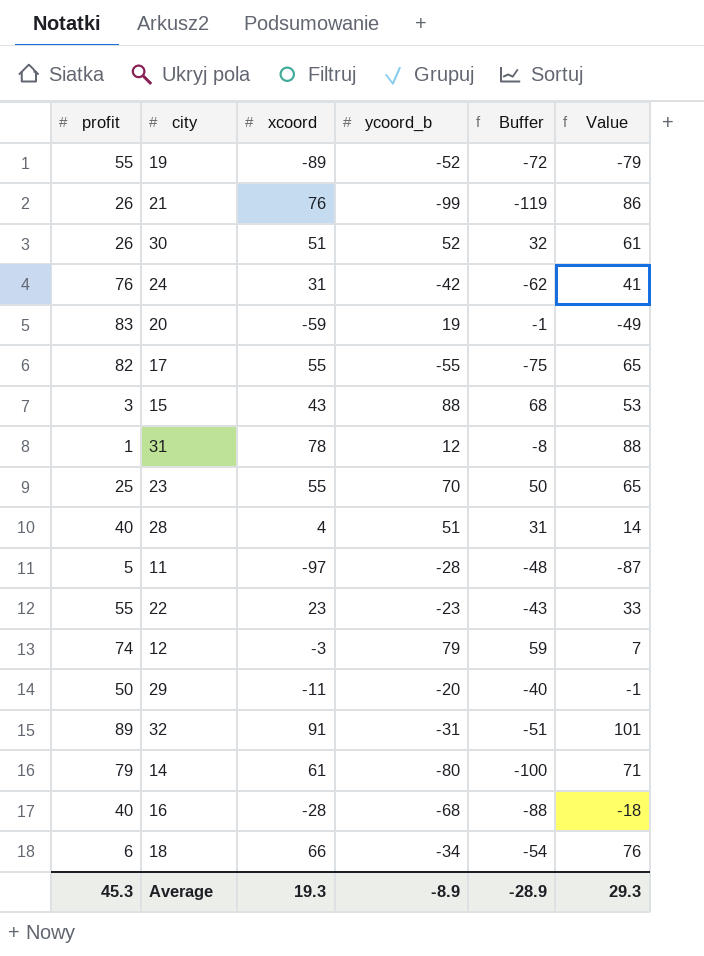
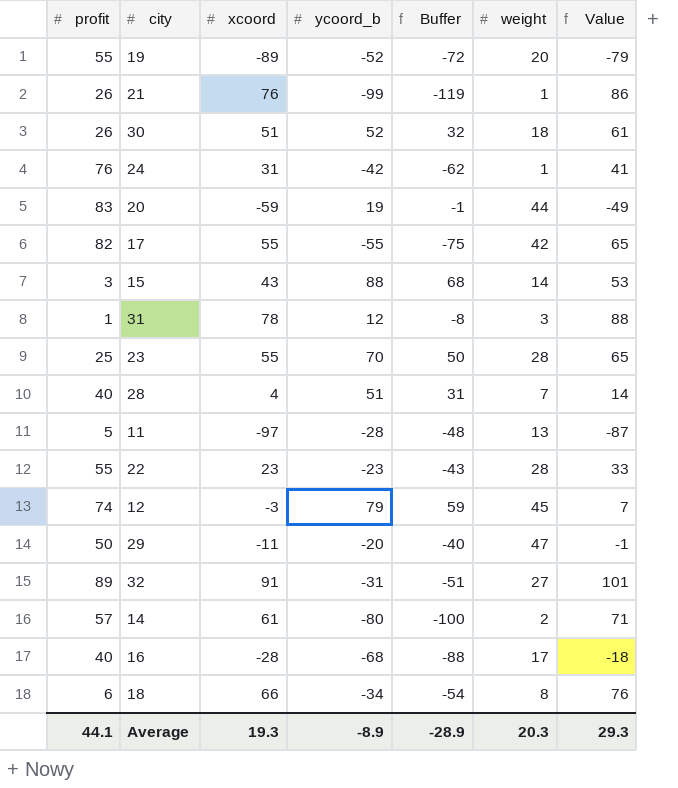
column weight | position: none -> 6
14 | profit: 79 -> 57
Average | profit: 45.3 -> 44.1

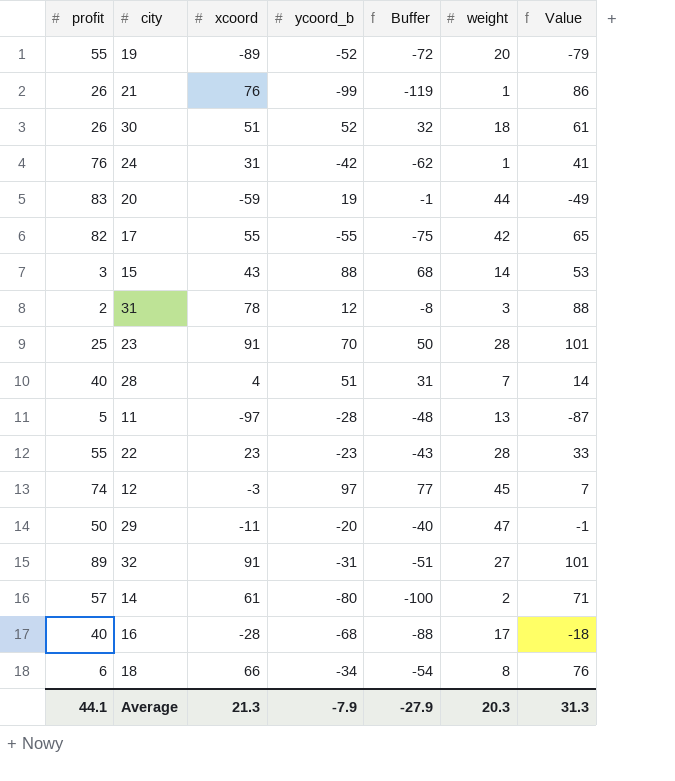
31 | profit: 1 -> 2
23 | xcoord: 55 -> 91
23 | Value: 65 -> 101
12 | ycoord_b: 79 -> 97
12 | Buffer: 59 -> 77
Average | xcoord: 19.3 -> 21.3
Average | ycoord_b: -8.9 -> -7.9
Average | Buffer: -28.9 -> -27.9
Average | Value: 29.3 -> 31.3

